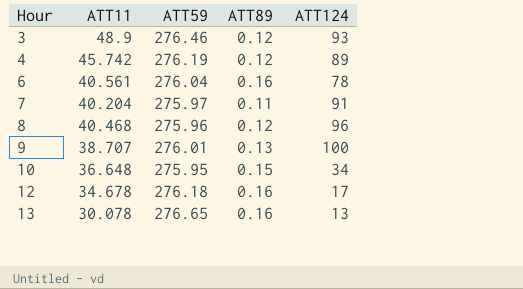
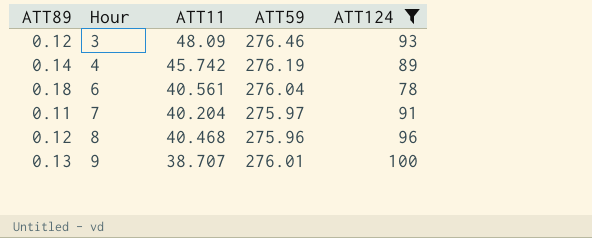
filter: none -> ATT124 >= 78
column ATT89 | position: 4 -> 1
3 | ATT11: 48.9 -> 48.09
4 | ATT89: 0.12 -> 0.14
6 | ATT89: 0.16 -> 0.18

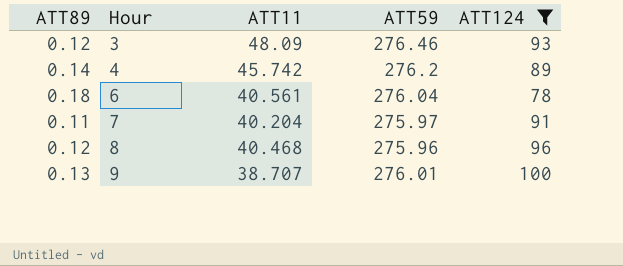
4 | ATT59: 276.19 -> 276.2

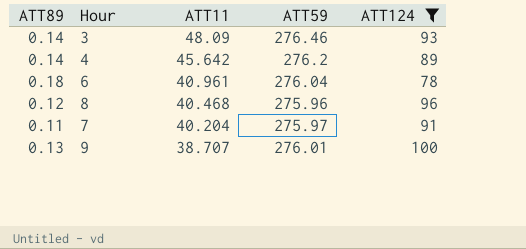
row order: Hour ascending -> ATT11 descending
3 | ATT89: 0.12 -> 0.14
4 | ATT11: 45.742 -> 45.642
6 | ATT11: 40.561 -> 40.961

